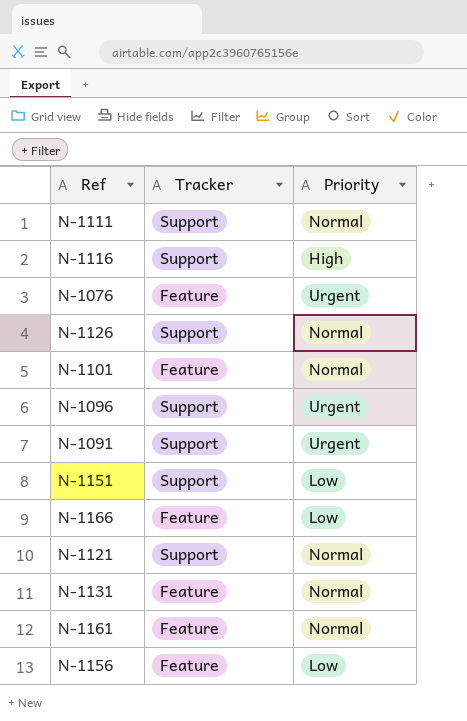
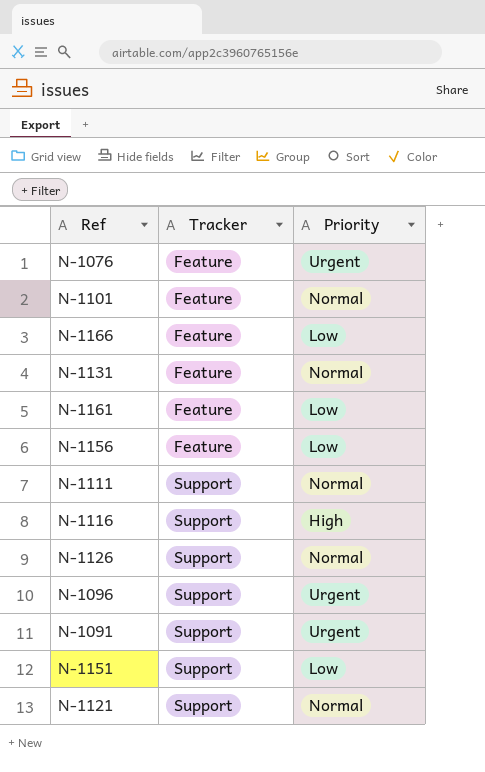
row order: none -> Tracker ascending
N-1161 | Priority: Normal -> Low

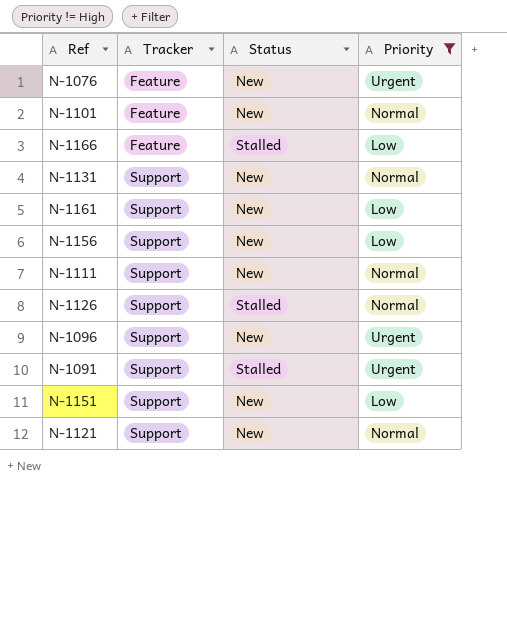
filter: none -> Priority != High
column Status | position: none -> 3
N-1131 | Tracker: Feature -> Support
N-1161 | Tracker: Feature -> Support
N-1156 | Tracker: Feature -> Support

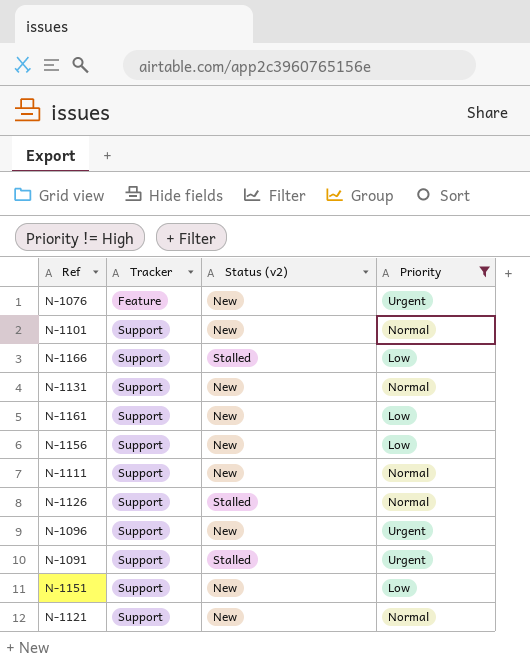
column name: Status -> Status (v2)
N-1101 | Tracker: Feature -> Support
N-1166 | Tracker: Feature -> Support

